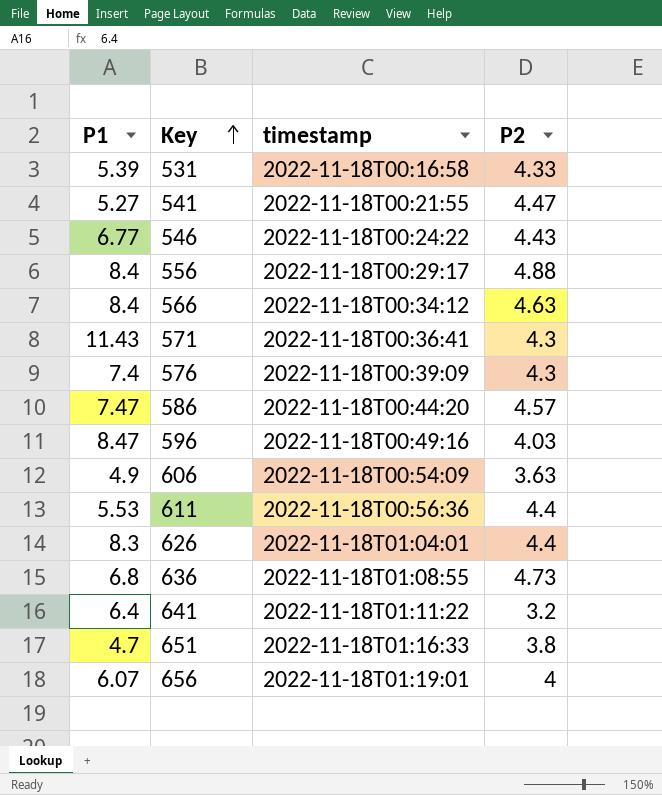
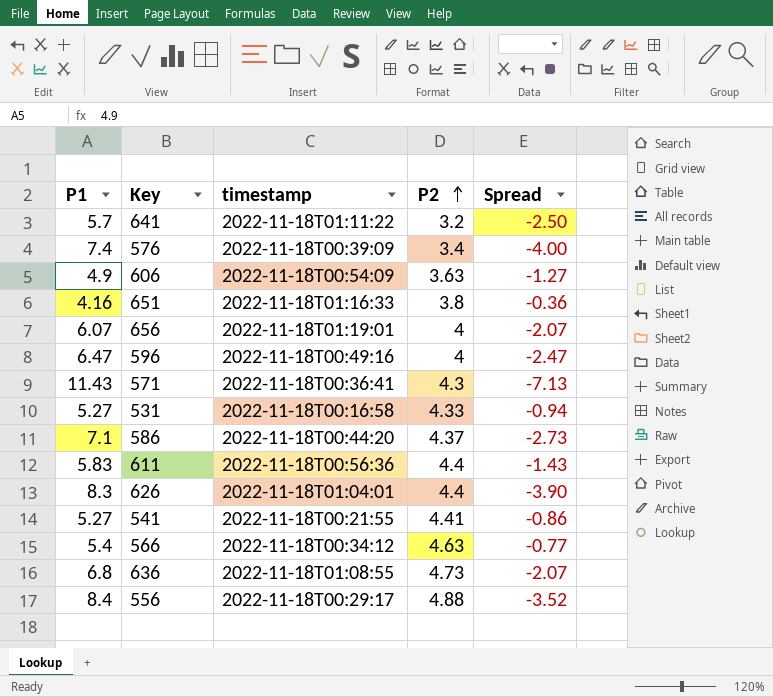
row order: Key ascending -> P2 ascending
column Spread | formula: none -> [P2] - [P1]
row 546: 6.77 | 2022-11-18T00:24:22 | 4.43 -> none
641 | P1: 6.4 -> 5.7
576 | P2: 4.3 -> 3.4
651 | P1: 4.7 -> 4.16
596 | P1: 8.47 -> 6.47
596 | P2: 4.03 -> 4
531 | P1: 5.39 -> 5.27
586 | P1: 7.47 -> 7.1
586 | P2: 4.57 -> 4.37
611 | P1: 5.53 -> 5.83
541 | P2: 4.47 -> 4.41
566 | P1: 8.4 -> 5.4

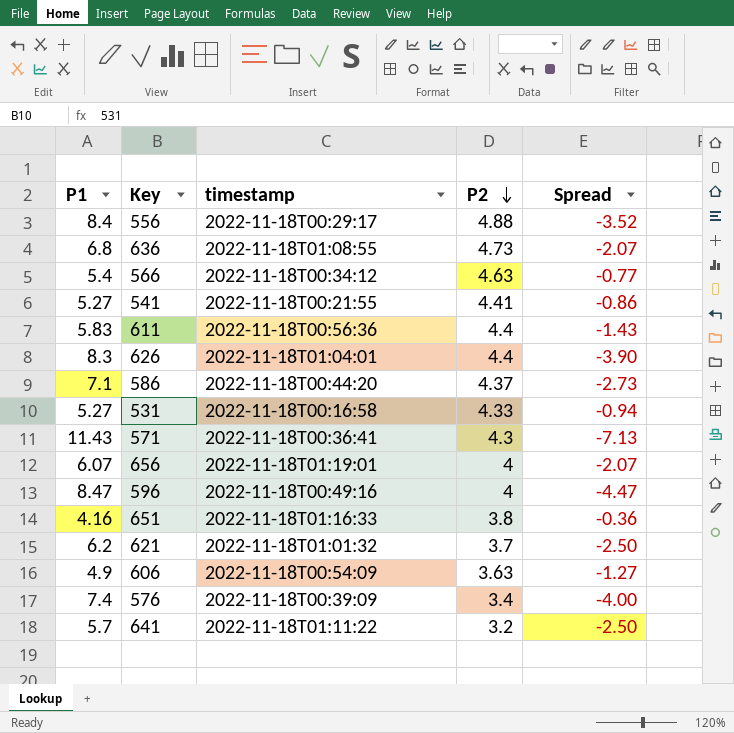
row order: P2 ascending -> P2 descending
596 | P1: 6.47 -> 8.47
596 | Spread: -2.47 -> -4.47
row 621: none -> 6.2 | 2022-11-18T01:01:32 | 3.7 | -2.50

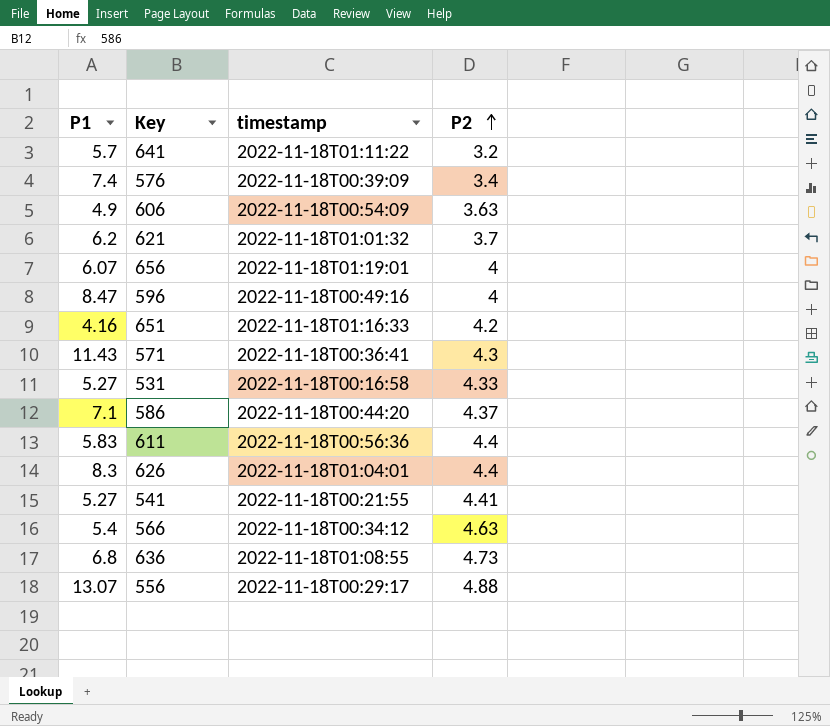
row order: P2 descending -> P2 ascending
column Spread | formula: [P2] - [P1] -> none
651 | P2: 3.8 -> 4.2
556 | P1: 8.4 -> 13.07

